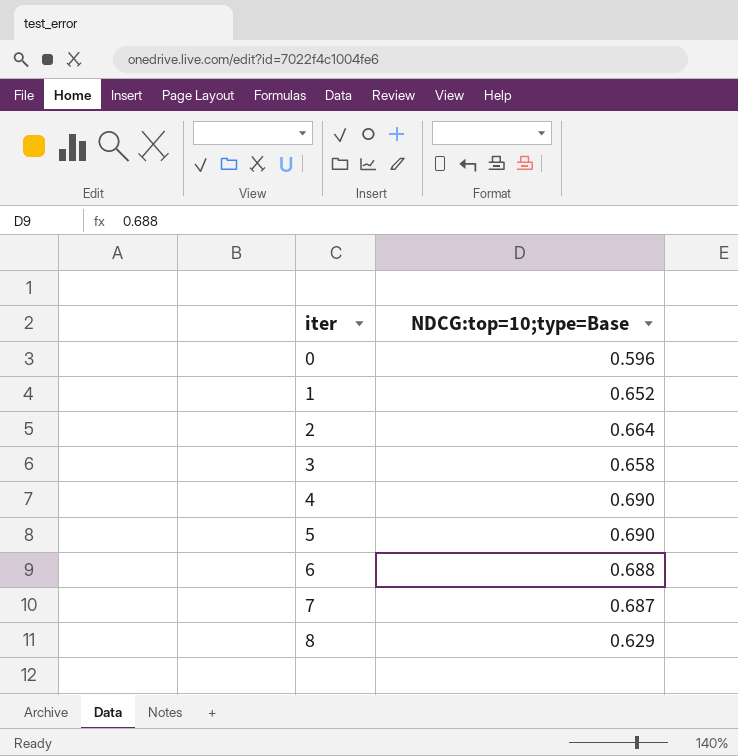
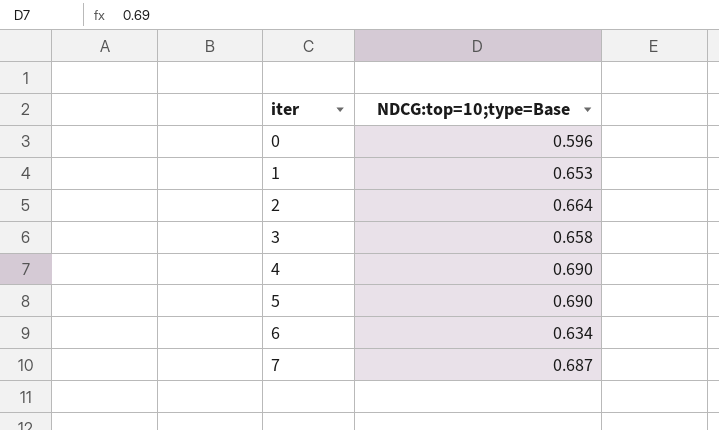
row 8: 0.629 -> none
1 | NDCG:top=10;type=Base: 0.652 -> 0.653
6 | NDCG:top=10;type=Base: 0.688 -> 0.634

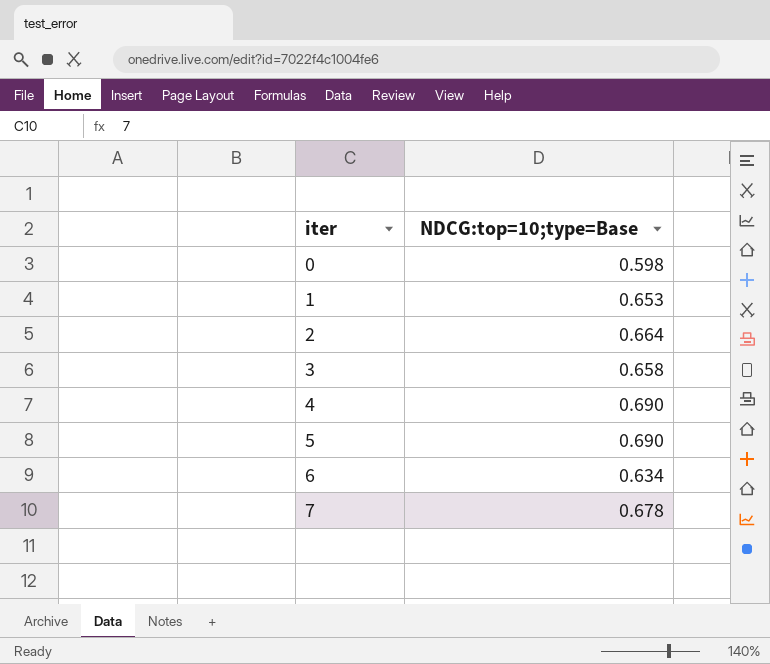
0 | NDCG:top=10;type=Base: 0.596 -> 0.598
7 | NDCG:top=10;type=Base: 0.687 -> 0.678

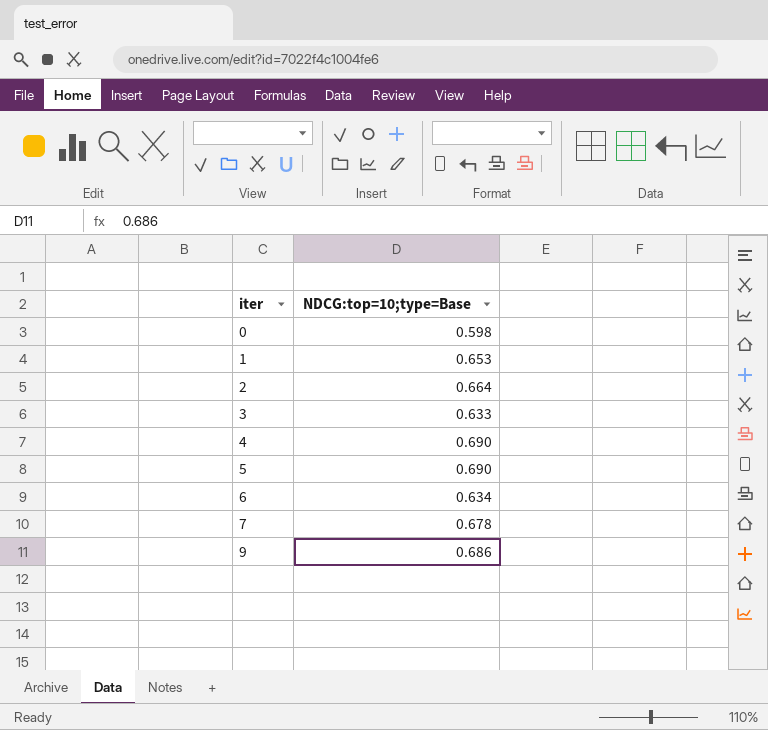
3 | NDCG:top=10;type=Base: 0.658 -> 0.633
row 9: none -> 0.686

